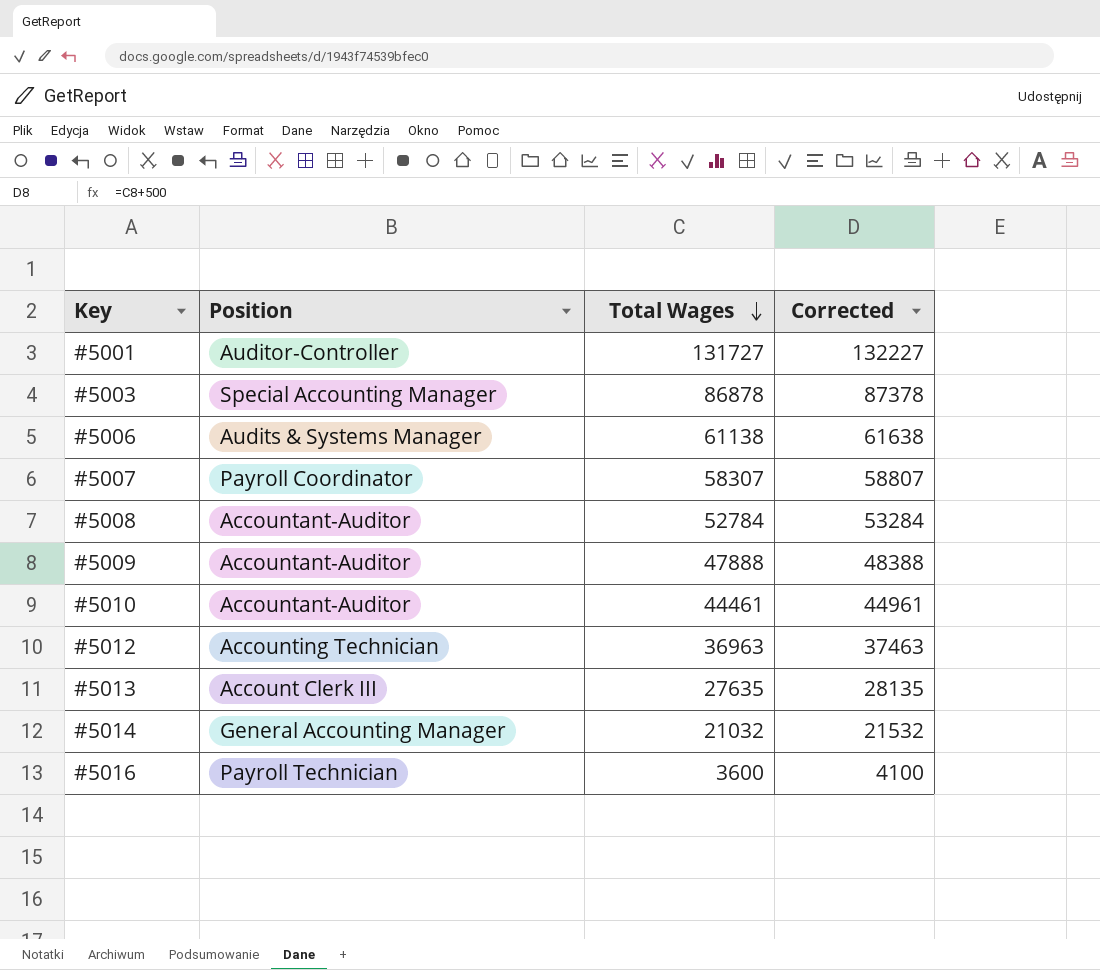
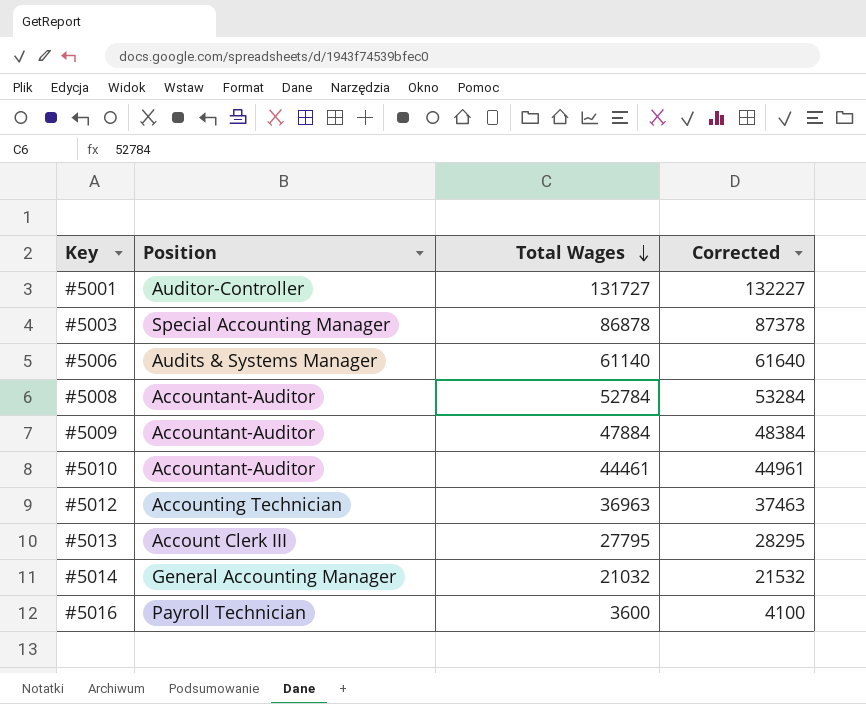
row #5007: Payroll Coordinator | 58307 | 58807 -> none
#5006 | Total Wages: 61138 -> 61140
#5006 | Corrected: 61638 -> 61640
#5009 | Total Wages: 47888 -> 47884
#5009 | Corrected: 48388 -> 48384
#5013 | Total Wages: 27635 -> 27795
#5013 | Corrected: 28135 -> 28295

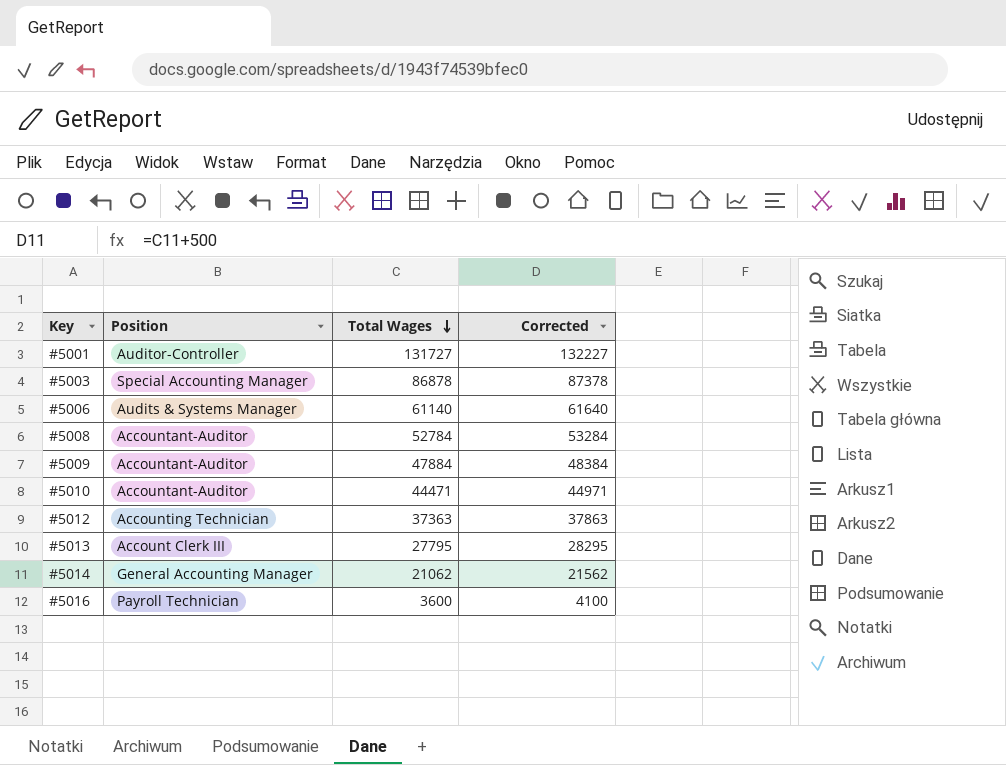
#5010 | Total Wages: 44461 -> 44471
#5010 | Corrected: 44961 -> 44971
#5012 | Total Wages: 36963 -> 37363
#5012 | Corrected: 37463 -> 37863
#5014 | Total Wages: 21032 -> 21062
#5014 | Corrected: 21532 -> 21562

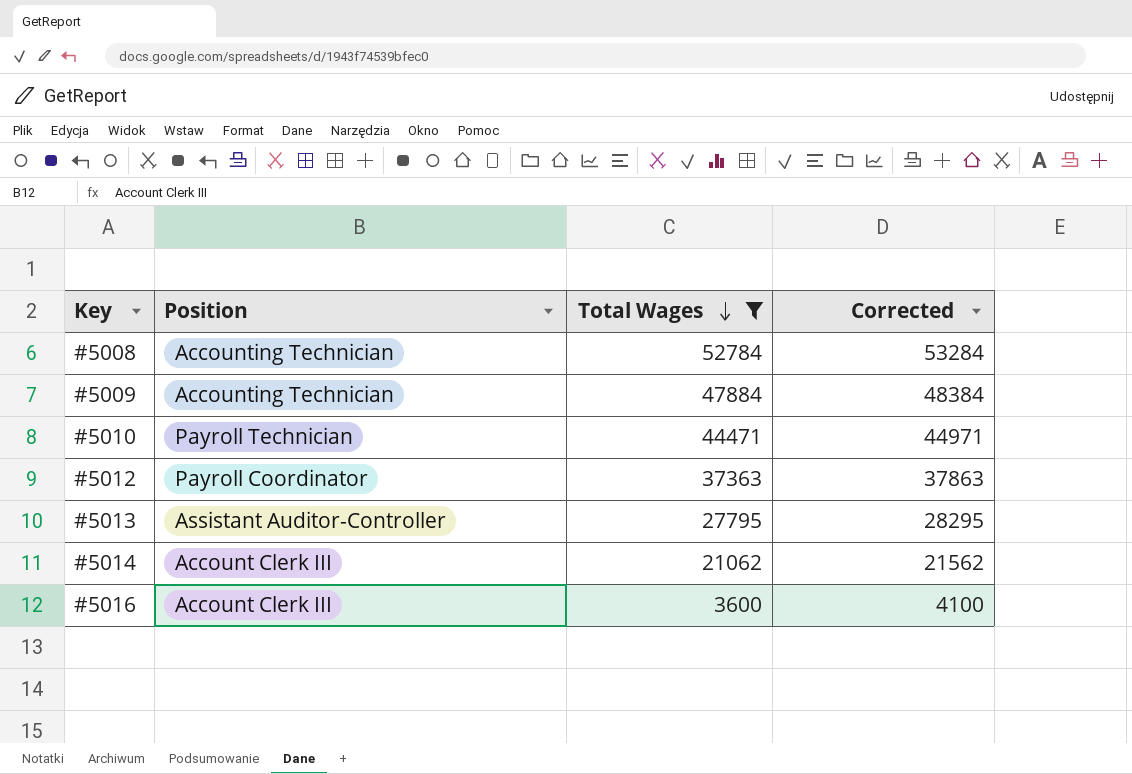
filter: none -> Total Wages <= 52784
#5008 | Position: Accountant-Auditor -> Accounting Technician
#5009 | Position: Accountant-Auditor -> Accounting Technician
#5010 | Position: Accountant-Auditor -> Payroll Technician
#5012 | Position: Accounting Technician -> Payroll Coordinator
#5013 | Position: Account Clerk III -> Assistant Auditor-Controller
#5014 | Position: General Accounting Manager -> Account Clerk III
#5016 | Position: Payroll Technician -> Account Clerk III

